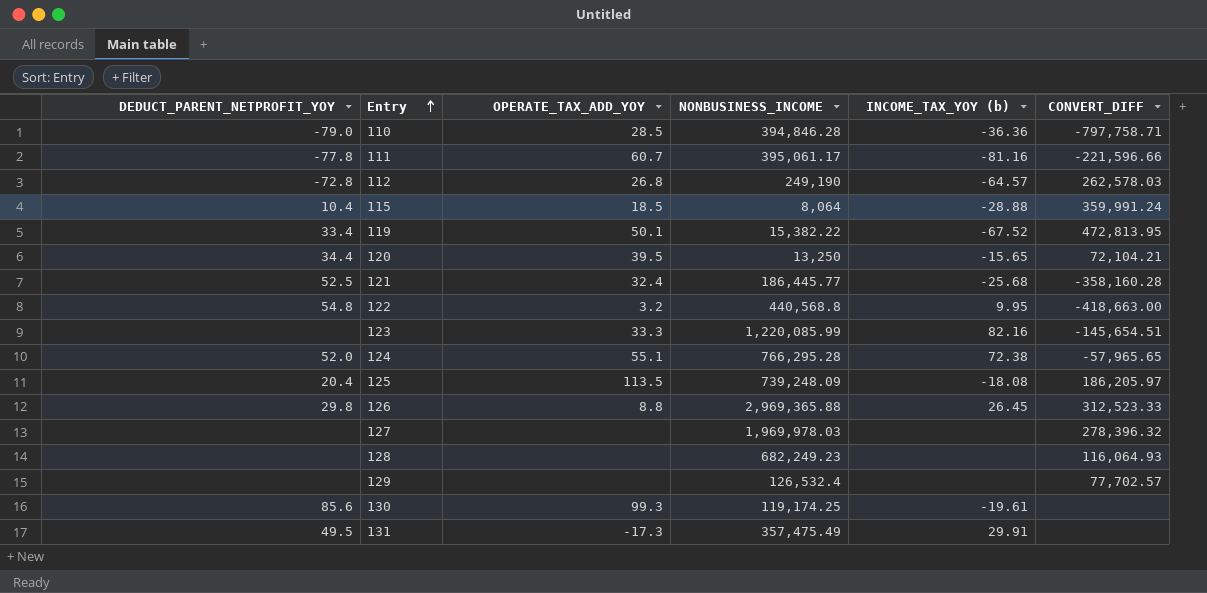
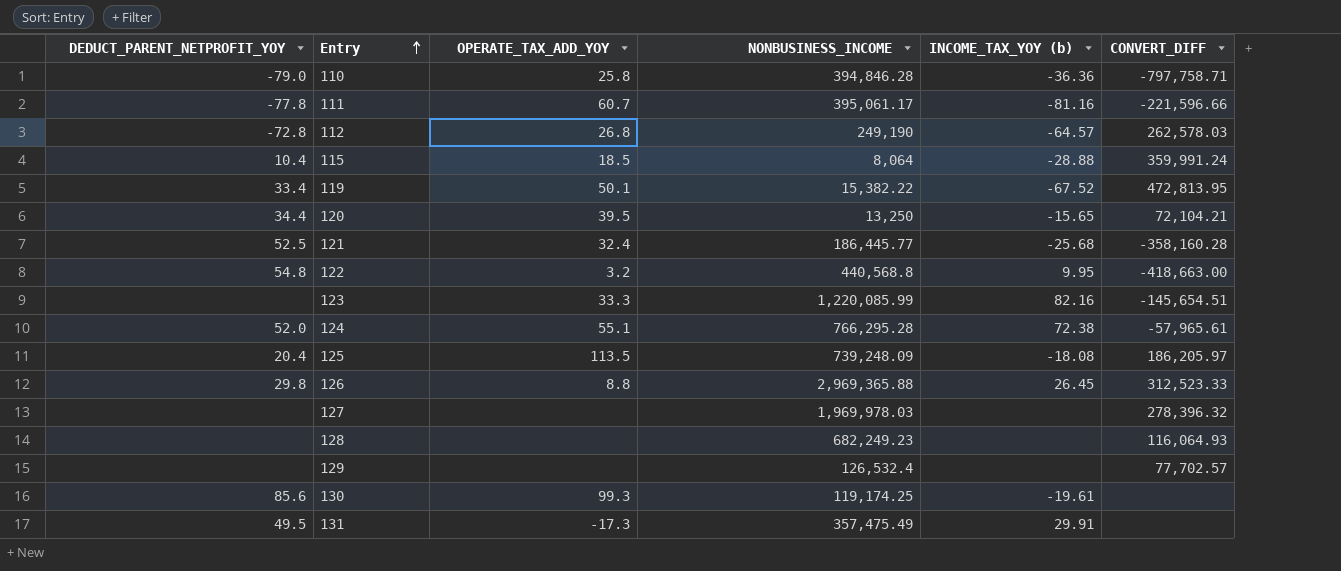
110 | OPERATE_TAX_ADD_YOY: 28.5 -> 25.8
124 | CONVERT_DIFF: -57,965.65 -> -57,965.61

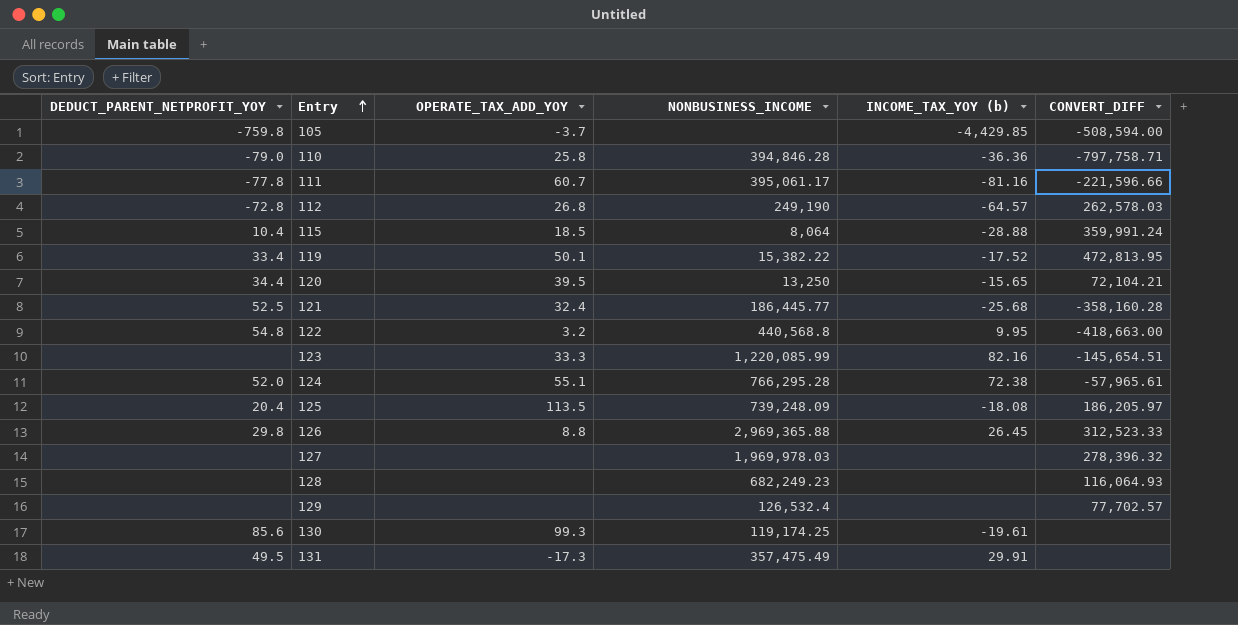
row 105: none -> -759.8 | -3.7 | none | -4,429.85 | -508,594.00
119 | INCOME_TAX_YOY (b): -67.52 -> -17.52

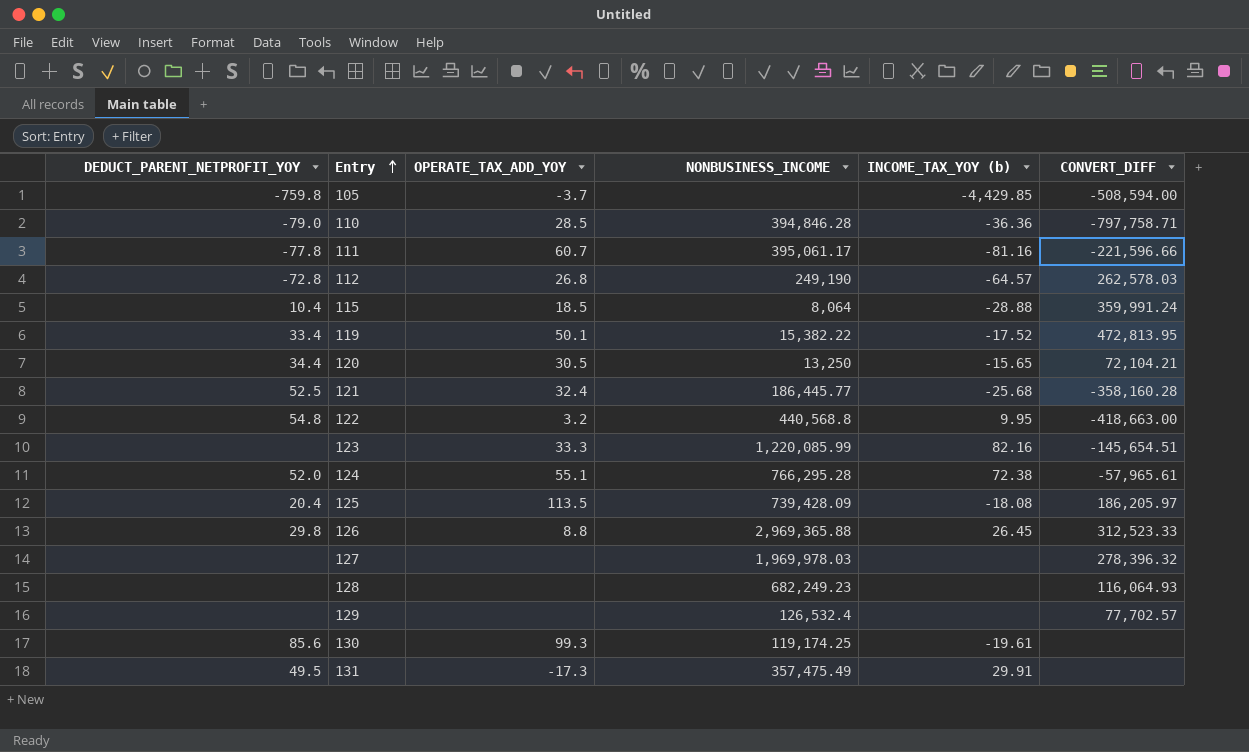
110 | OPERATE_TAX_ADD_YOY: 25.8 -> 28.5
120 | OPERATE_TAX_ADD_YOY: 39.5 -> 30.5
125 | NONBUSINESS_INCOME: 739,248.09 -> 739,428.09

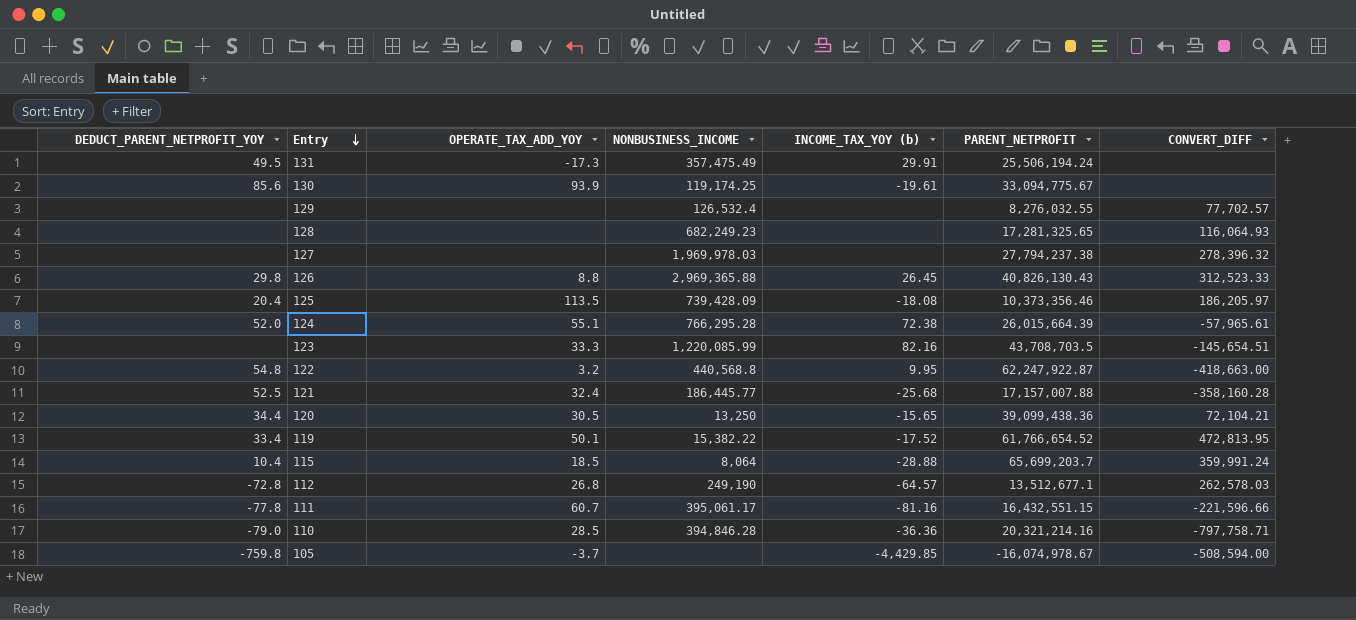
row order: Entry ascending -> Entry descending
column PARENT_NETPROFIT | position: none -> 6
130 | OPERATE_TAX_ADD_YOY: 99.3 -> 93.9

